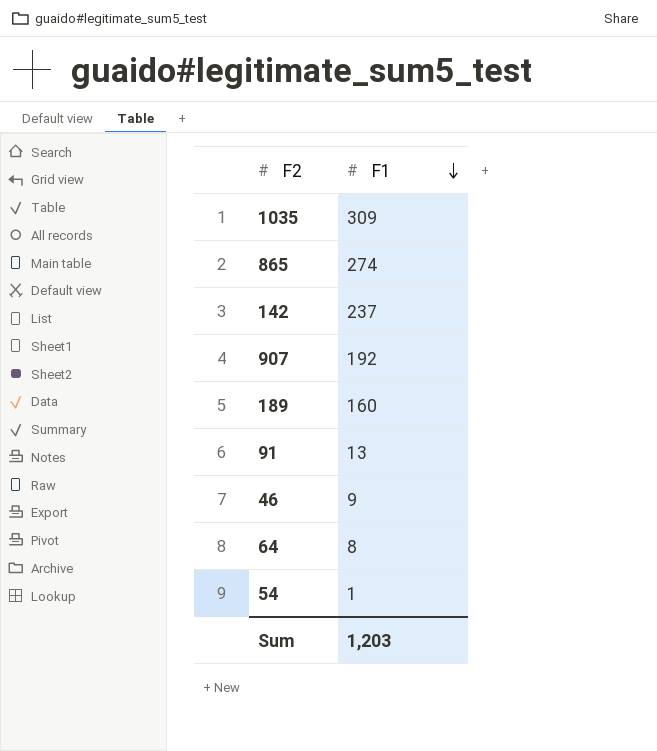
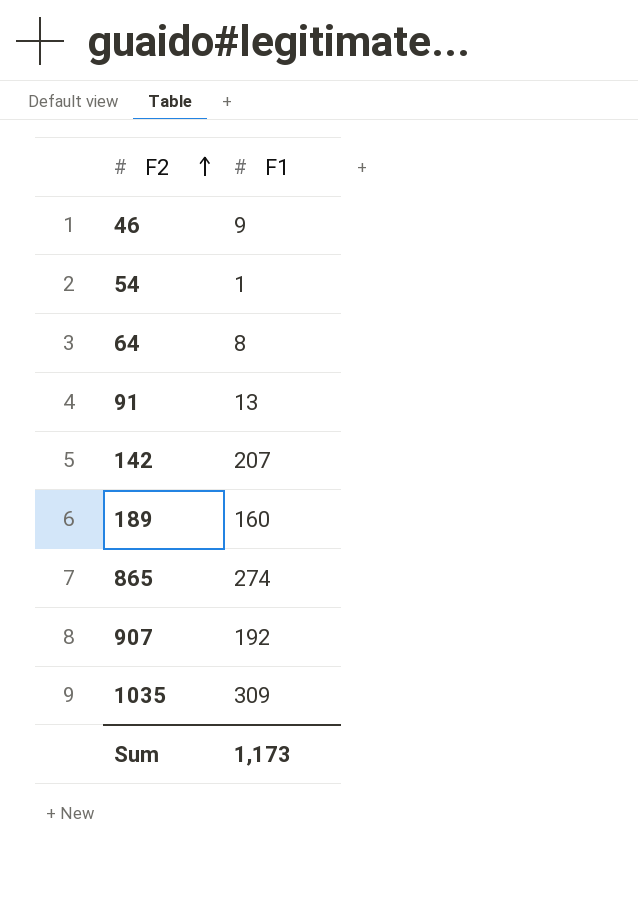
row order: F1 descending -> F2 ascending
142 | F1: 237 -> 207
Sum | F1: 1,203 -> 1,173

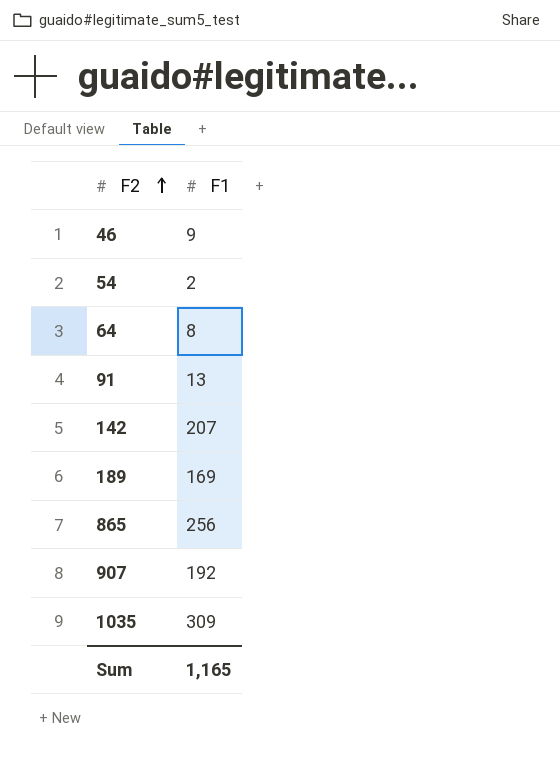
54 | F1: 1 -> 2
189 | F1: 160 -> 169
865 | F1: 274 -> 256
Sum | F1: 1,173 -> 1,165

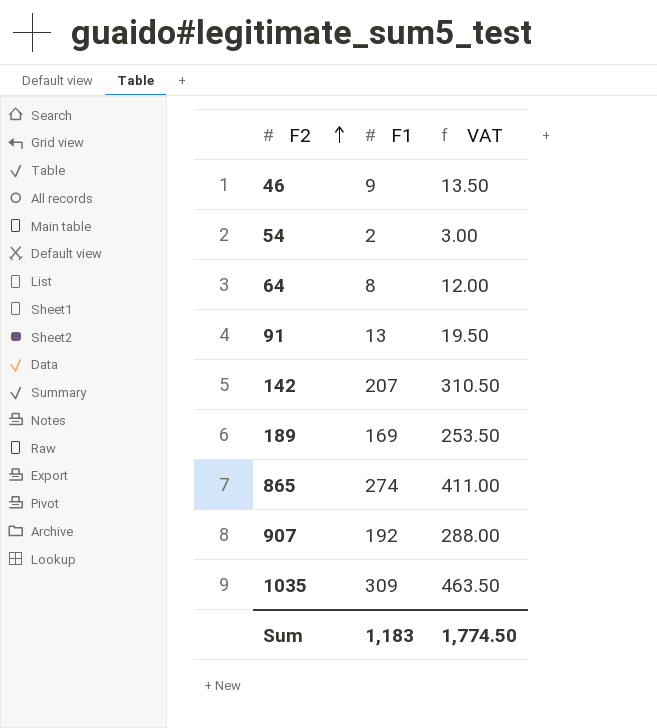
column VAT | formula: none -> [F1] * 1.5
865 | F1: 256 -> 274
Sum | F1: 1,165 -> 1,183

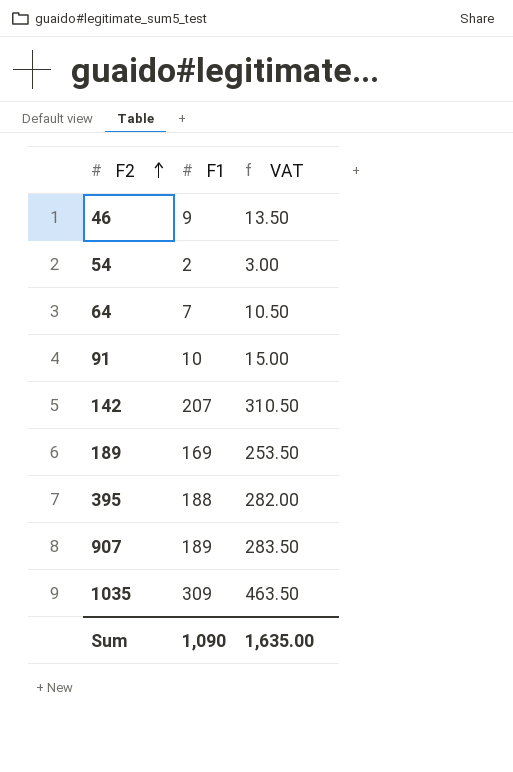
row 865: 274 | 411.00 -> none
64 | F1: 8 -> 7
64 | VAT: 12.00 -> 10.50
91 | F1: 13 -> 10
91 | VAT: 19.50 -> 15.00
row 395: none -> 188 | 282.00
907 | F1: 192 -> 189
907 | VAT: 288.00 -> 283.50
Sum | F1: 1,183 -> 1,090
Sum | VAT: 1,774.50 -> 1,635.00

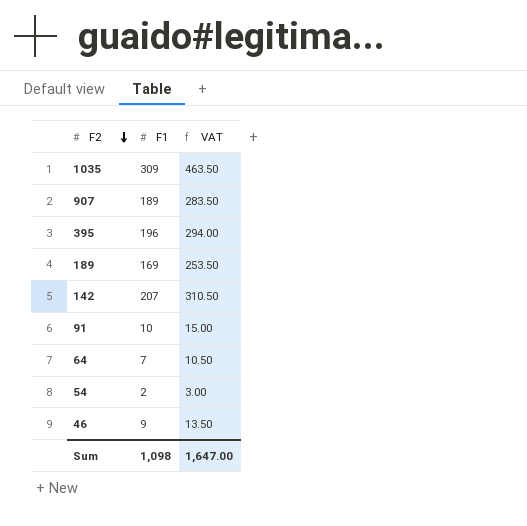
row order: F2 ascending -> F2 descending
395 | F1: 188 -> 196
395 | VAT: 282.00 -> 294.00
Sum | F1: 1,090 -> 1,098
Sum | VAT: 1,635.00 -> 1,647.00

